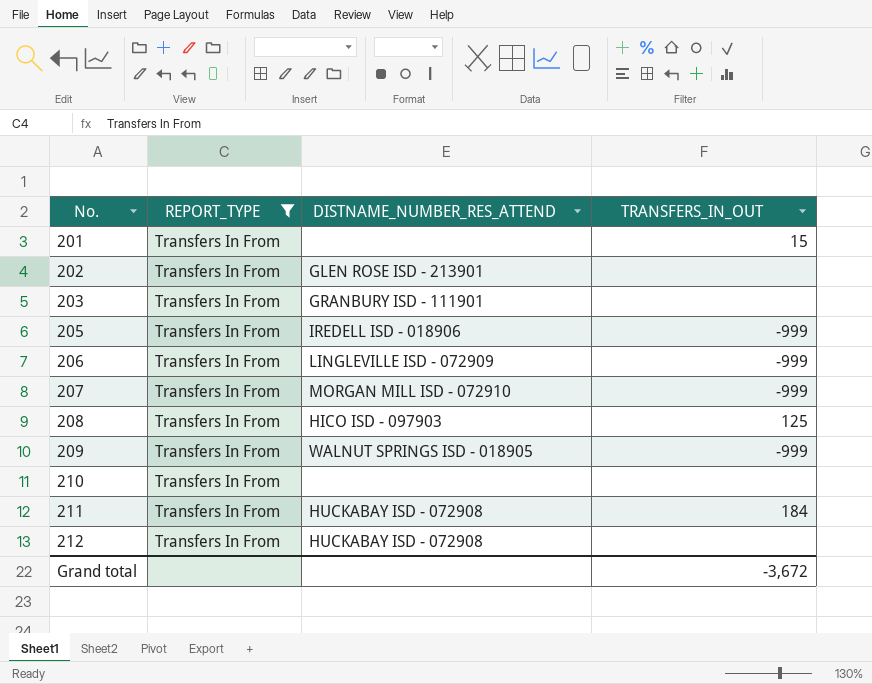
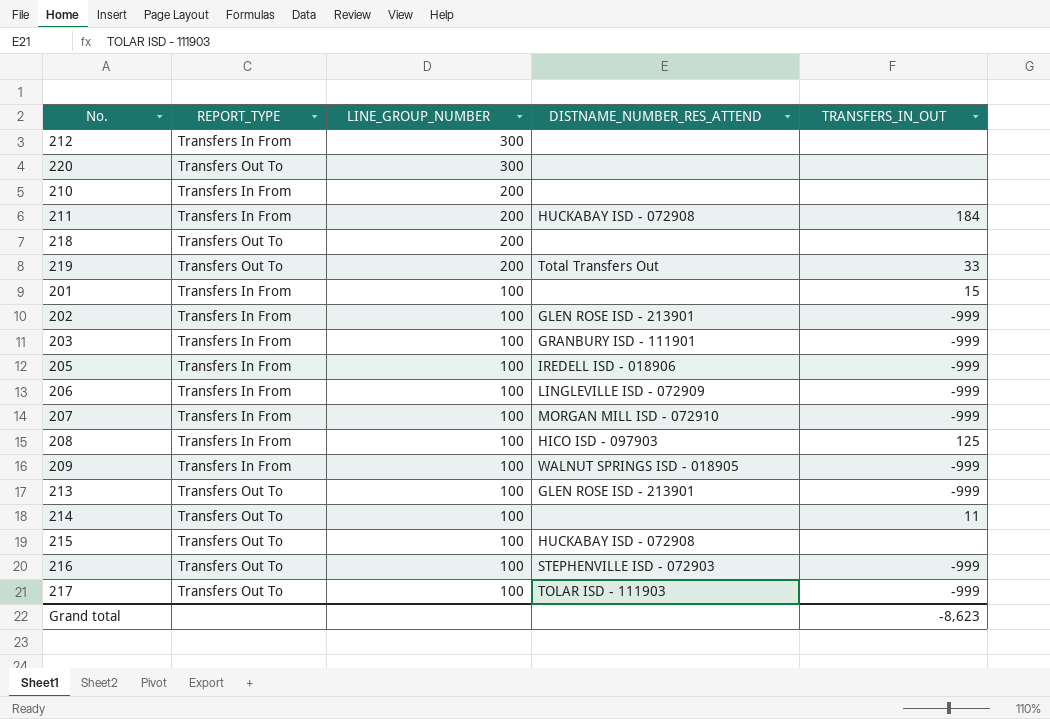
filter: REPORT_TYPE = Transfers In From -> none
row order: No. ascending -> LINE_GROUP_NUMBER descending
column LINE_GROUP_NUMBER | position: none -> 3
212 | DISTNAME_NUMBER_RES_ATTEND: HUCKABAY ISD - 072908 -> none
202 | TRANSFERS_IN_OUT: none -> -999
203 | TRANSFERS_IN_OUT: none -> -999
Grand total | TRANSFERS_IN_OUT: -3,672 -> -8,623

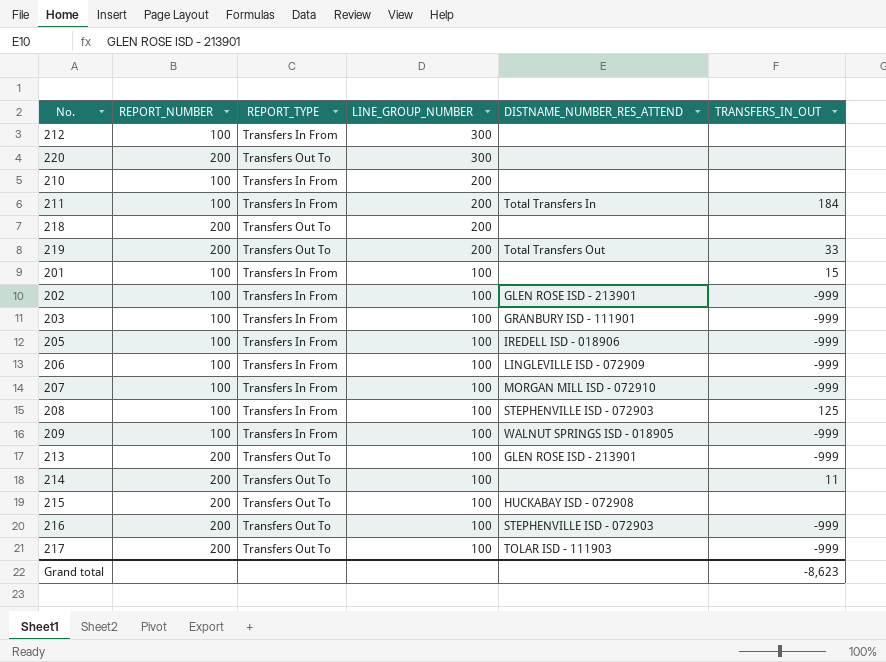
column REPORT_NUMBER | position: none -> 2
211 | DISTNAME_NUMBER_RES_ATTEND: HUCKABAY ISD - 072908 -> Total Transfers In
208 | DISTNAME_NUMBER_RES_ATTEND: HICO ISD - 097903 -> STEPHENVILLE ISD - 072903

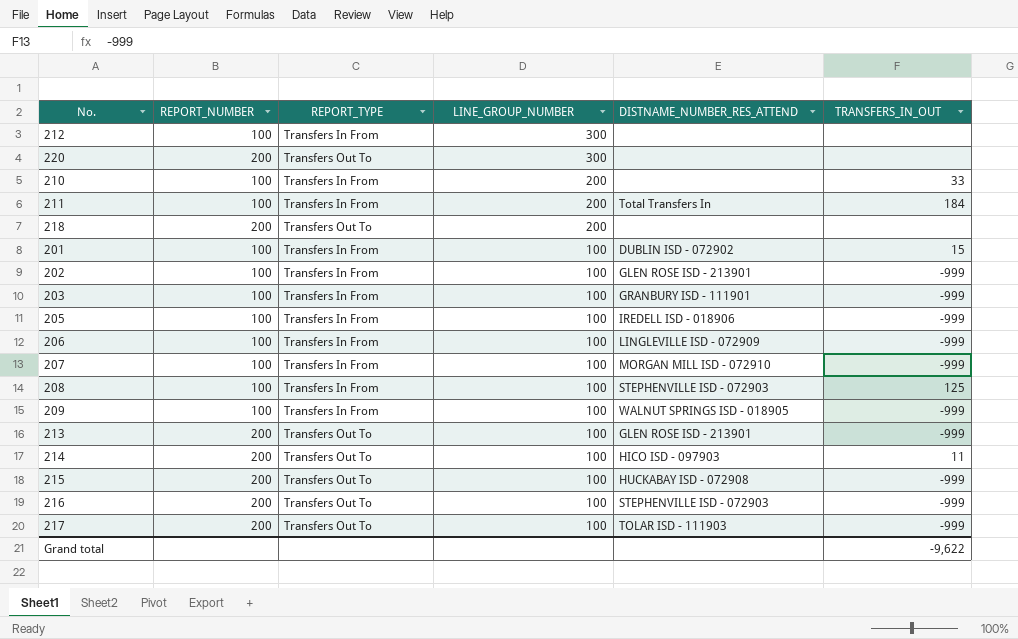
row 219: 200 | Transfers Out To | 200 | Total Transfers Out | 33 -> none
210 | TRANSFERS_IN_OUT: none -> 33
201 | DISTNAME_NUMBER_RES_ATTEND: none -> DUBLIN ISD - 072902
214 | DISTNAME_NUMBER_RES_ATTEND: none -> HICO ISD - 097903
215 | TRANSFERS_IN_OUT: none -> -999
Grand total | TRANSFERS_IN_OUT: -8,623 -> -9,622

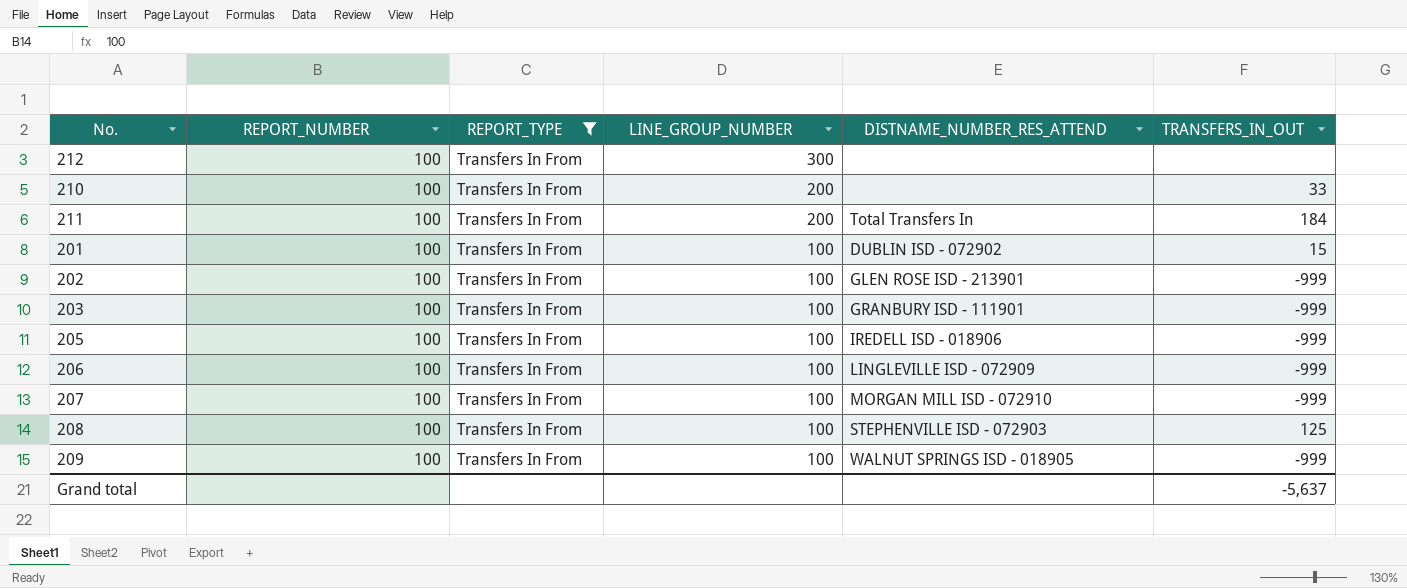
filter: none -> REPORT_TYPE = Transfers In From
Grand total | TRANSFERS_IN_OUT: -9,622 -> -5,637

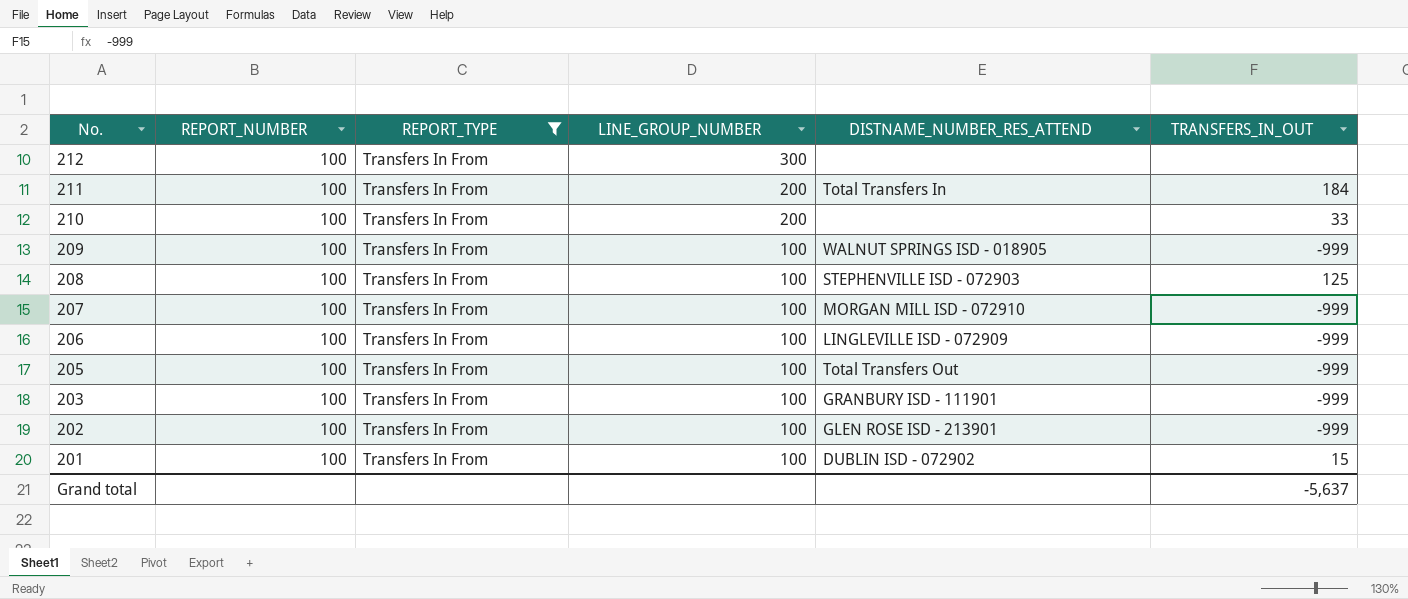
row order: LINE_GROUP_NUMBER descending -> No. descending
205 | DISTNAME_NUMBER_RES_ATTEND: IREDELL ISD - 018906 -> Total Transfers Out

